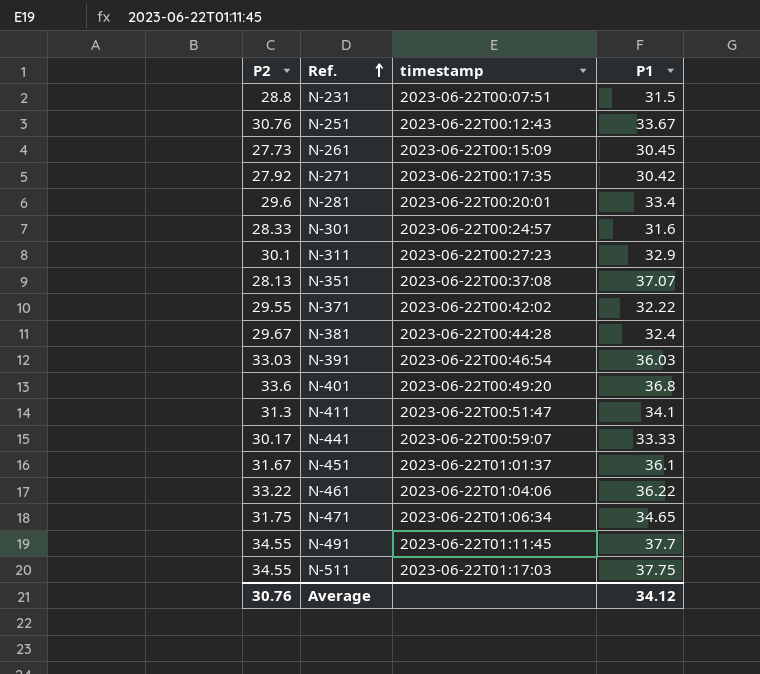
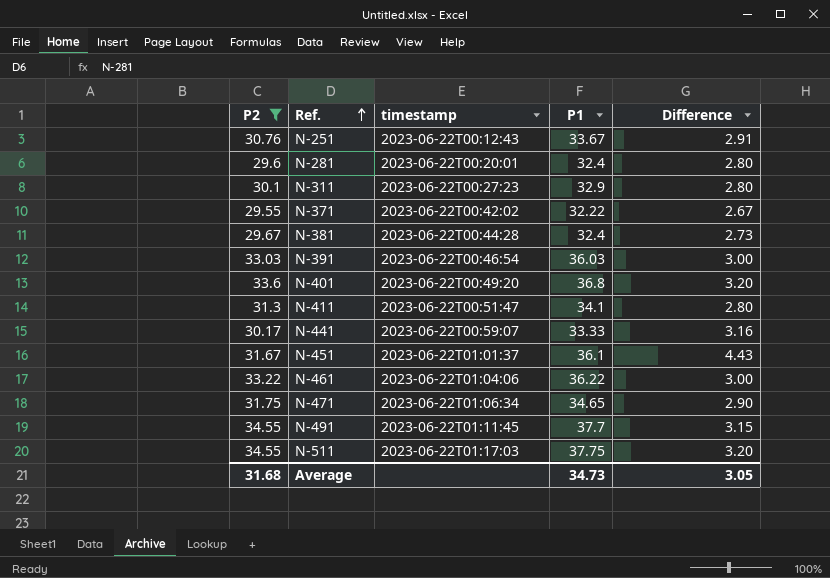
filter: none -> P2 >= 29.55
column Difference | formula: none -> [P1] - [P2]
N-281 | P1: 33.4 -> 32.4
Average | P2: 30.76 -> 31.68
Average | P1: 34.12 -> 34.73

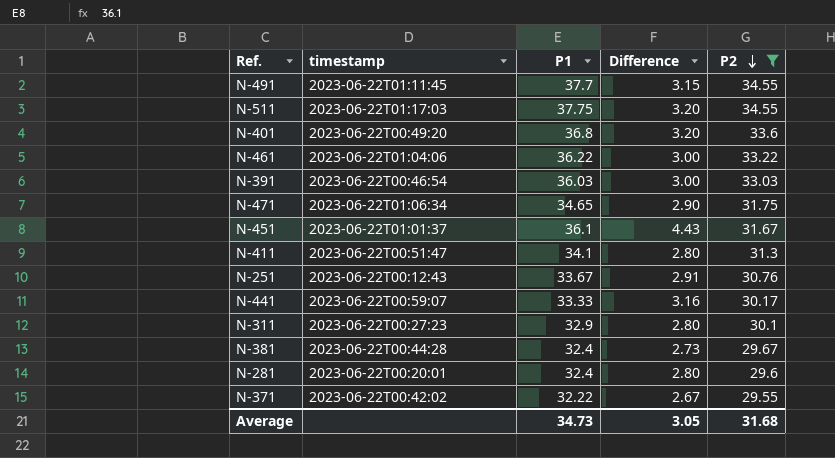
row order: Ref. ascending -> P2 descending
column P2 | position: 1 -> 5

